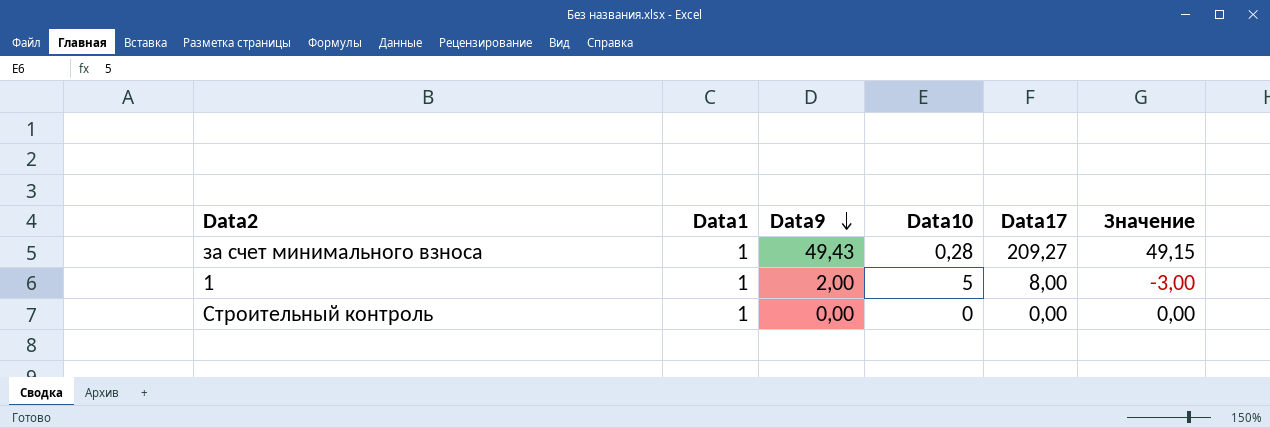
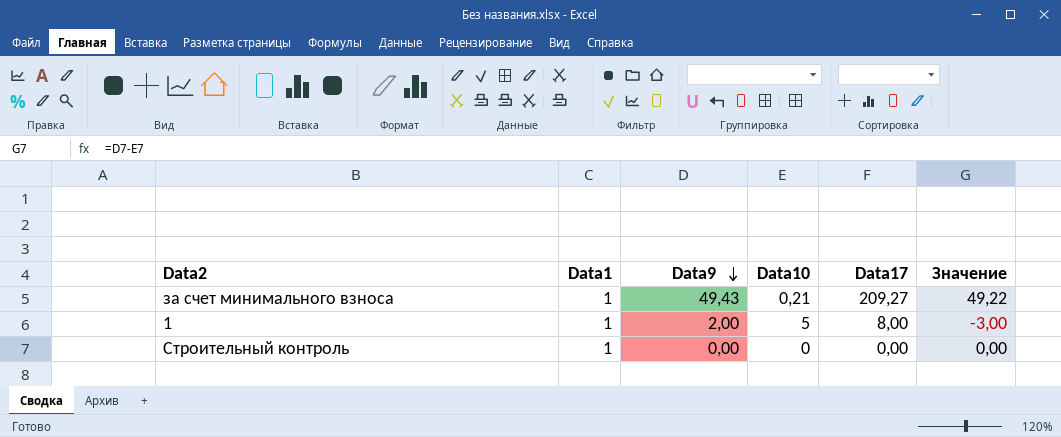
за счет минимального взноса | Data10: 0,28 -> 0,21
за счет минимального взноса | Значение: 49,15 -> 49,22

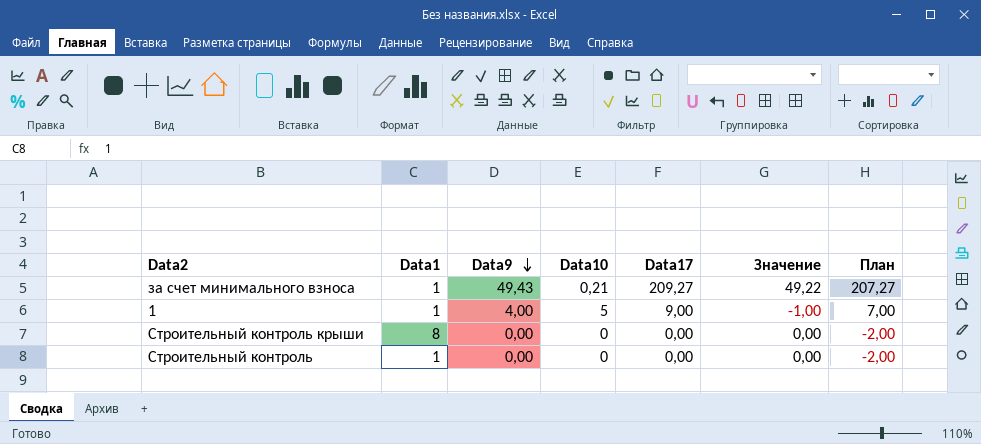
column План | formula: none -> [Data17] - 2
1 | Data9: 2,00 -> 4,00
1 | Data17: 8,00 -> 9,00
1 | Значение: -3,00 -> -1,00
row Строительный контроль крыши: none -> 8 | 0,00 | 0 | 0,00 | 0,00 | -2,00

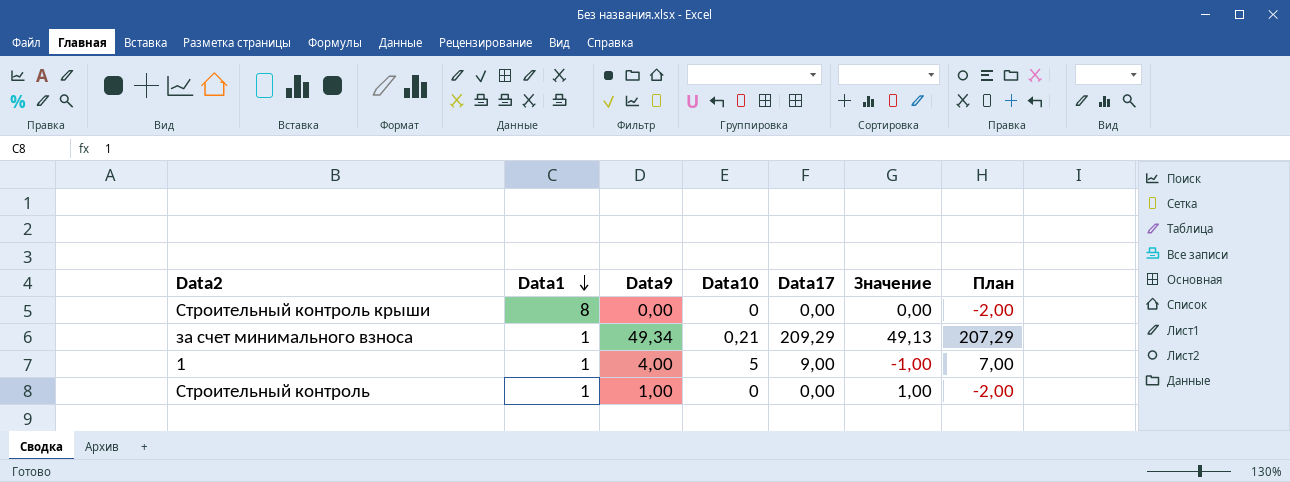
row order: Data9 descending -> Data1 descending
за счет минимального взноса | Data9: 49,43 -> 49,34
за счет минимального взноса | Data17: 209,27 -> 209,29
за счет минимального взноса | Значение: 49,22 -> 49,13
за счет минимального взноса | План: 207,27 -> 207,29
Строительный контроль | Data9: 0,00 -> 1,00
Строительный контроль | Значение: 0,00 -> 1,00

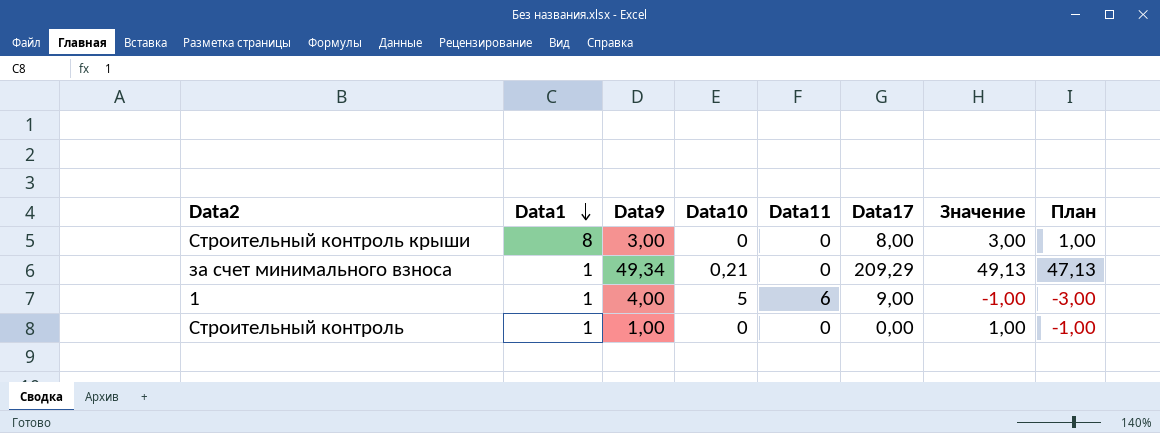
column Data11 | position: none -> 5
column План | formula: [Data17] - 2 -> [Значение] - 2
Строительный контроль крыши | Data9: 0,00 -> 3,00
Строительный контроль крыши | Data17: 0,00 -> 8,00
Строительный контроль крыши | Значение: 0,00 -> 3,00

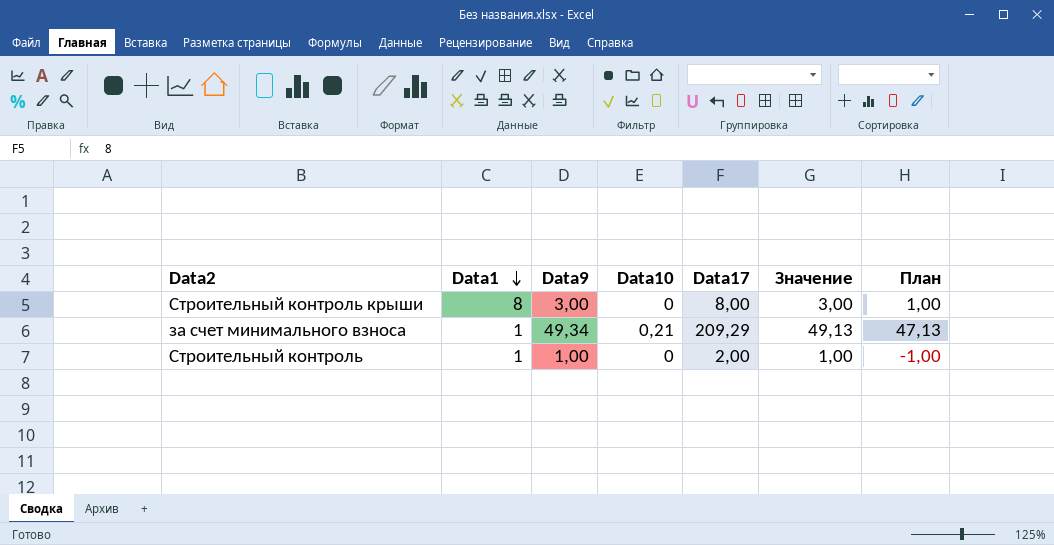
column Data11 | position: 5 -> none
row 1: 1 | 4,00 | 5 | 6 | 9,00 | -1,00 | -3,00 -> none
Строительный контроль | Data17: 0,00 -> 2,00

